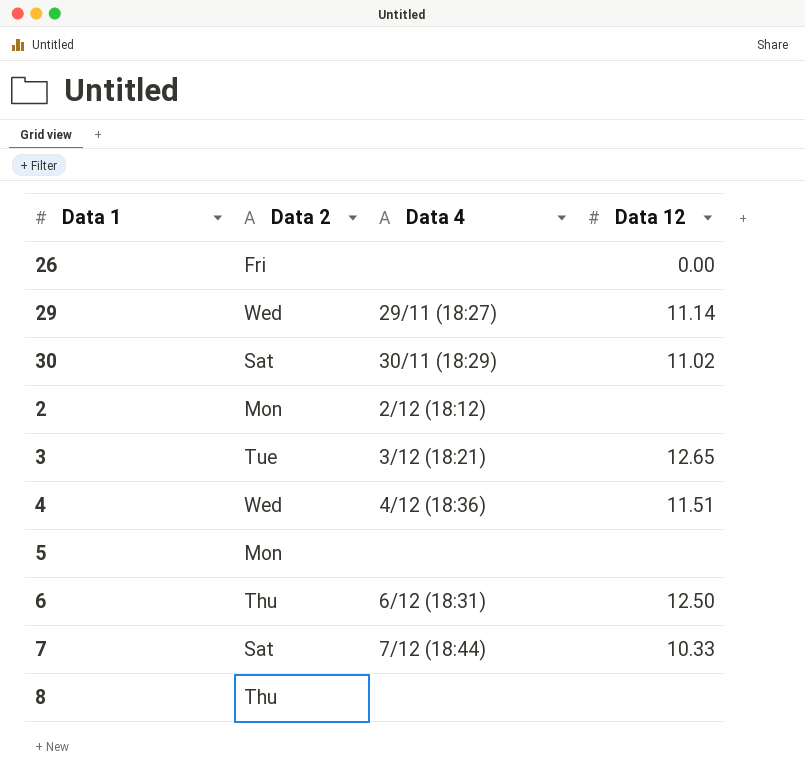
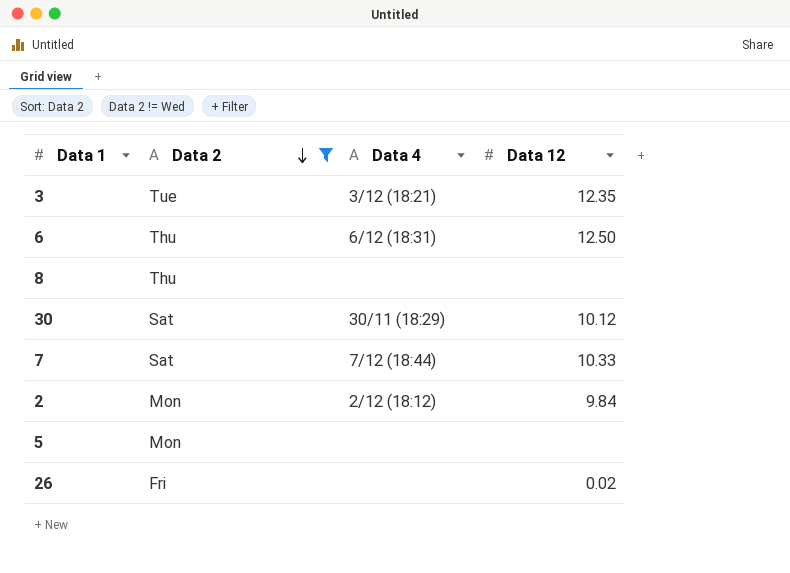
filter: none -> Data 2 != Wed
row order: none -> Data 2 descending
3 | Data 12: 12.65 -> 12.35
30 | Data 12: 11.02 -> 10.12
2 | Data 12: none -> 9.84
26 | Data 12: 0.00 -> 0.02

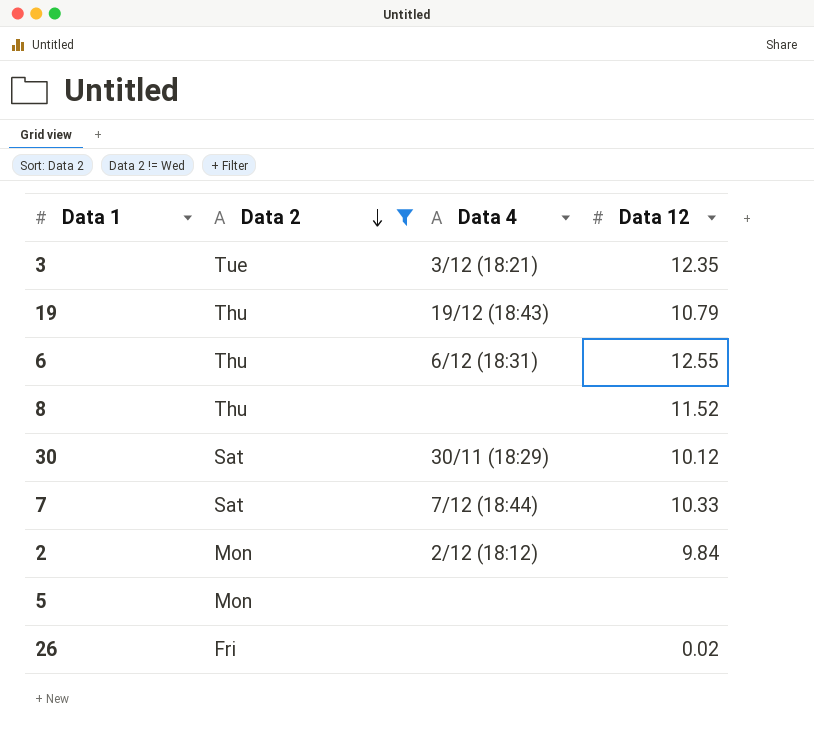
row 19: none -> Thu | 19/12 (18:43) | 10.79
6 | Data 12: 12.50 -> 12.55
8 | Data 12: none -> 11.52

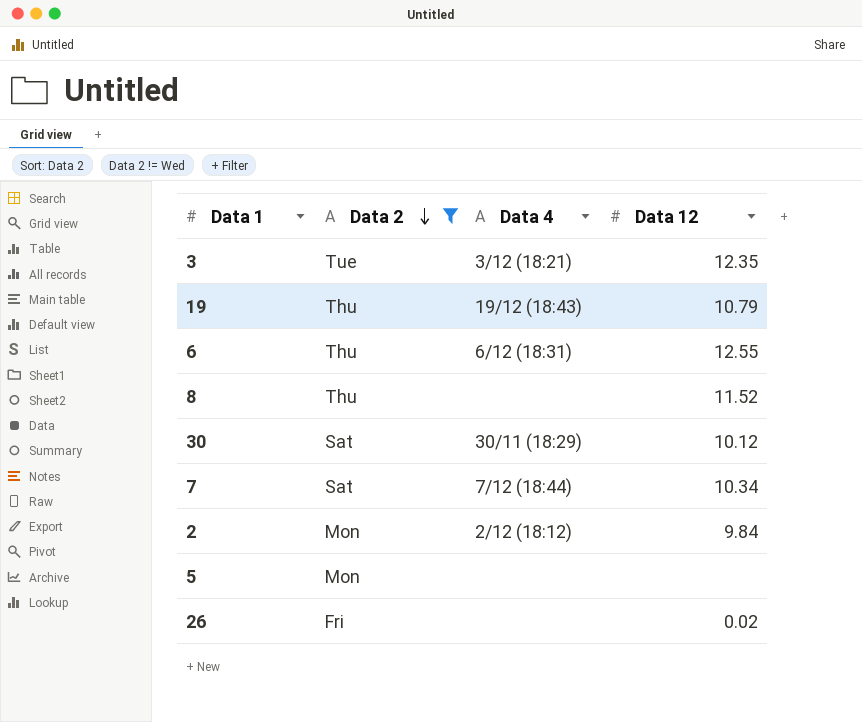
7 | Data 12: 10.33 -> 10.34

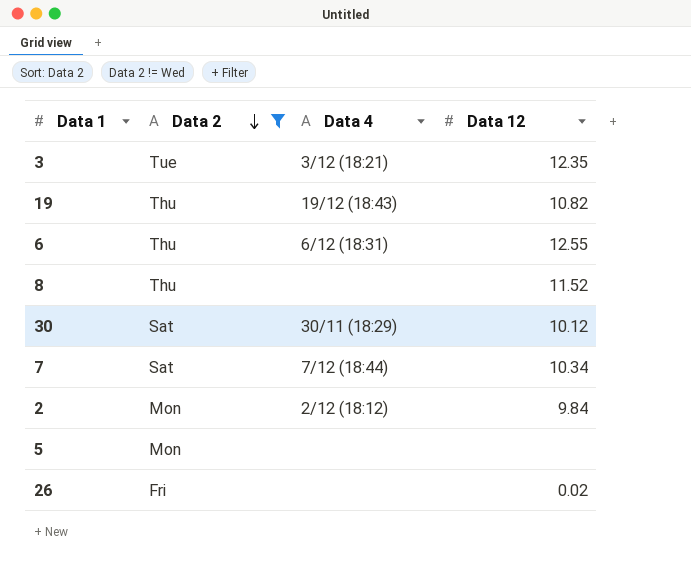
19 | Data 12: 10.79 -> 10.82

